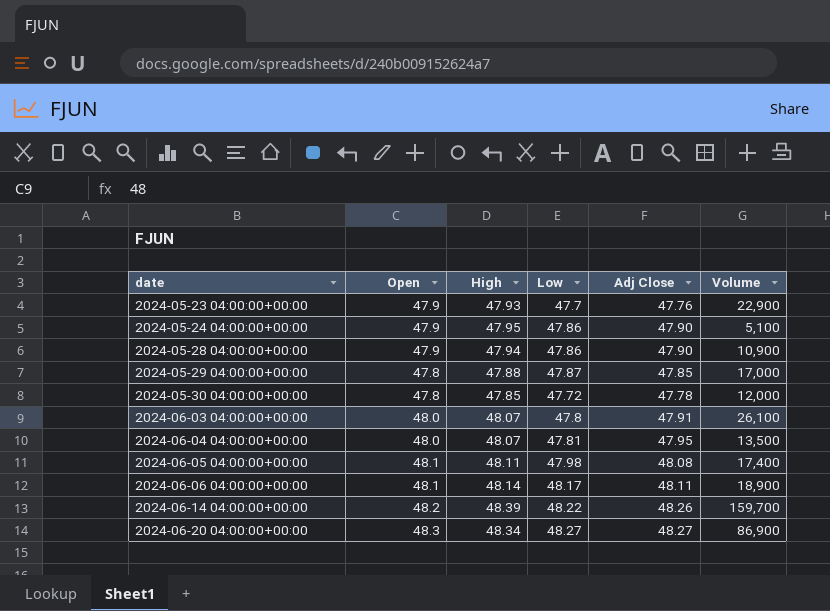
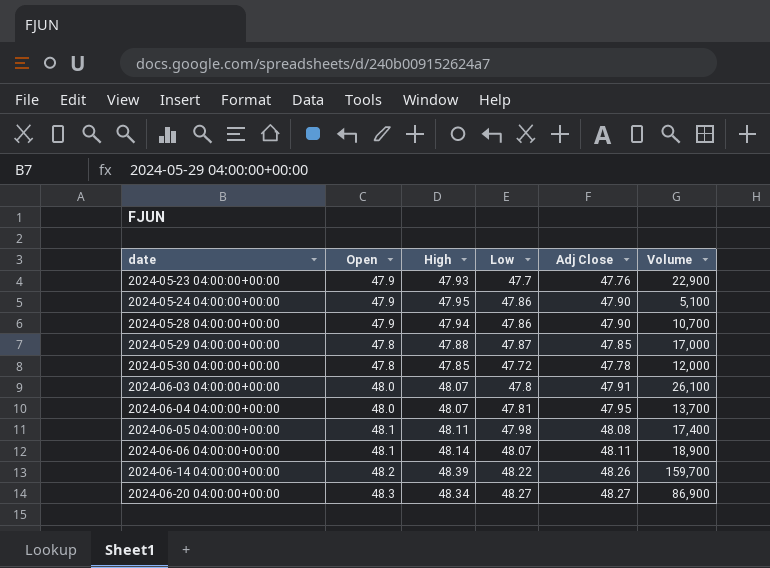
2024-05-28 04:00:00+00:00 | Volume: 10,900 -> 10,700
2024-06-04 04:00:00+00:00 | Volume: 13,500 -> 13,700
2024-06-06 04:00:00+00:00 | Low: 48.17 -> 48.07

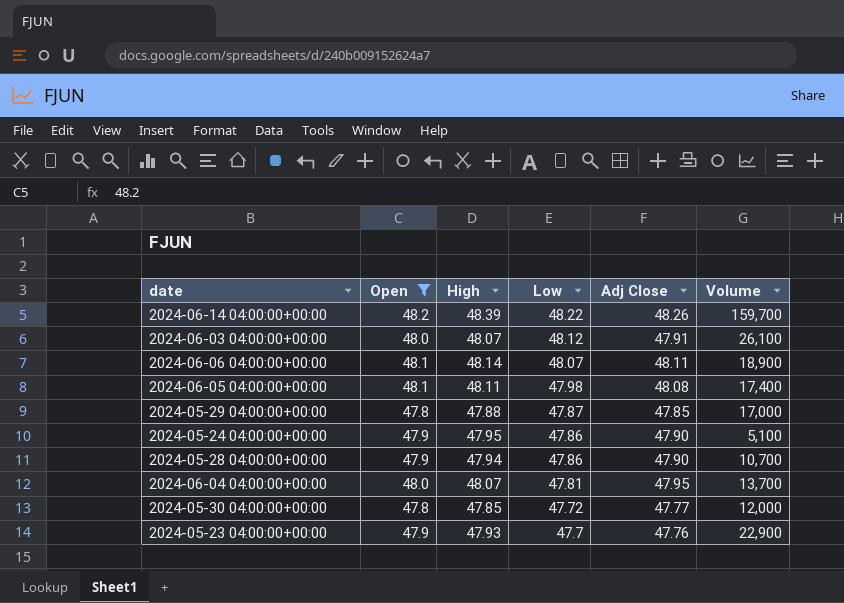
filter: none -> Open != 48.3
row order: date ascending -> Low descending
2024-06-03 04:00:00+00:00 | Low: 47.8 -> 48.12
2024-05-30 04:00:00+00:00 | Adj Close: 47.78 -> 47.77

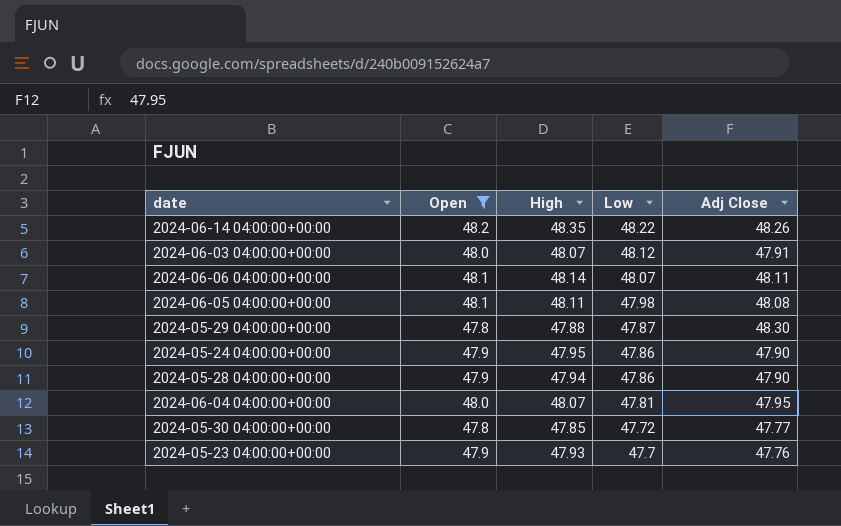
column Volume | position: 6 -> none
2024-06-14 04:00:00+00:00 | High: 48.39 -> 48.35
2024-05-29 04:00:00+00:00 | Adj Close: 47.85 -> 48.30

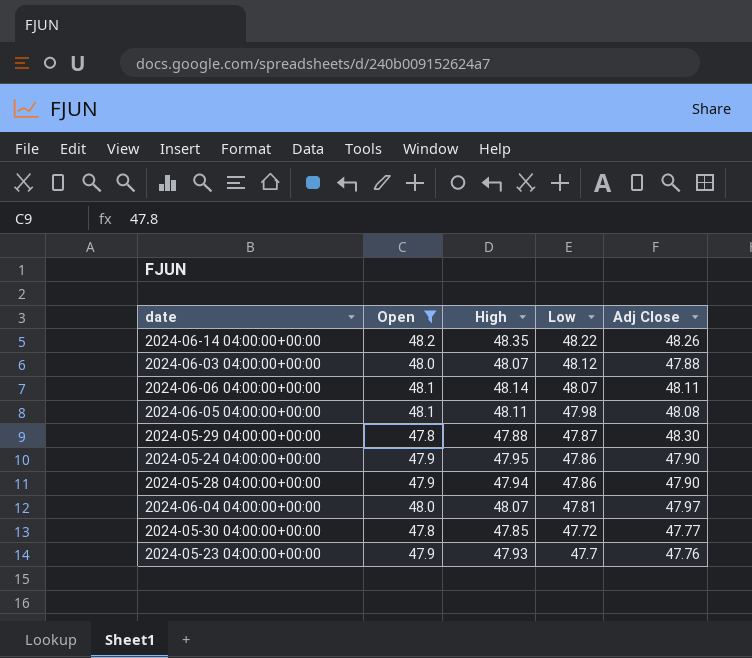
2024-06-03 04:00:00+00:00 | Adj Close: 47.91 -> 47.88
2024-06-04 04:00:00+00:00 | Adj Close: 47.95 -> 47.97

